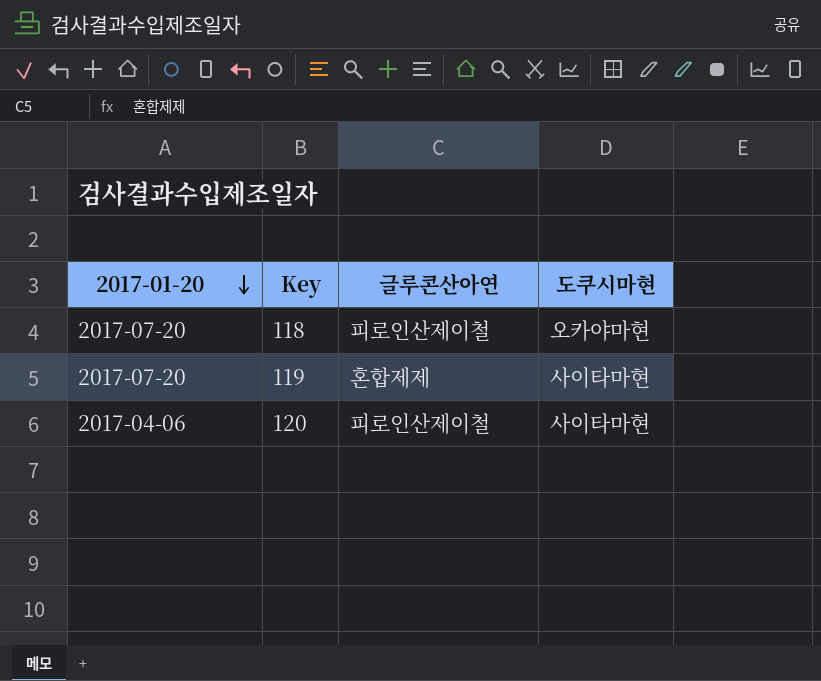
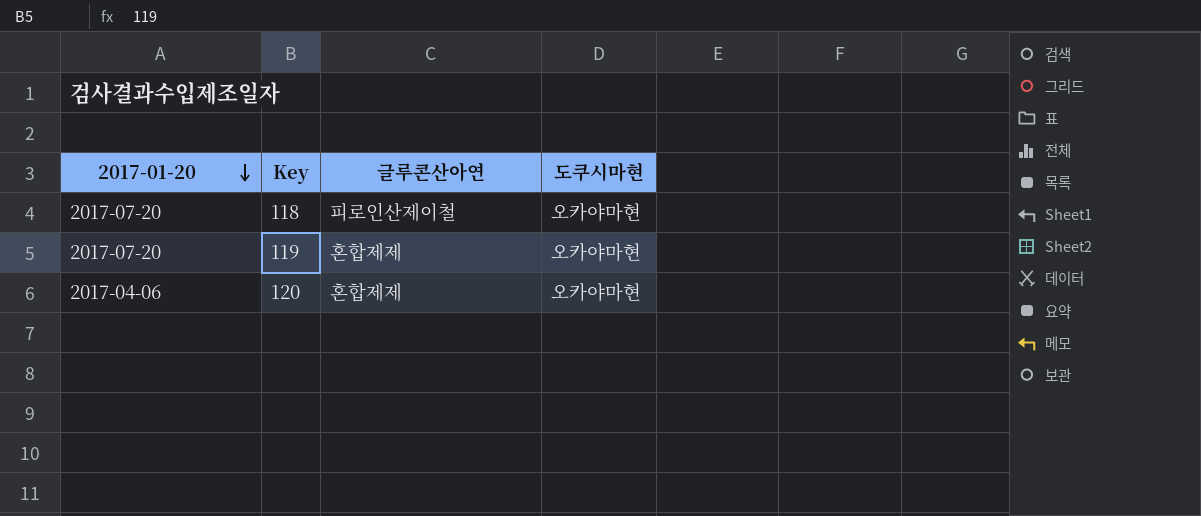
119 | 도쿠시마현: 사이타마현 -> 오카야마현
120 | 글루콘산아연: 피로인산제이철 -> 혼합제제
120 | 도쿠시마현: 사이타마현 -> 오카야마현

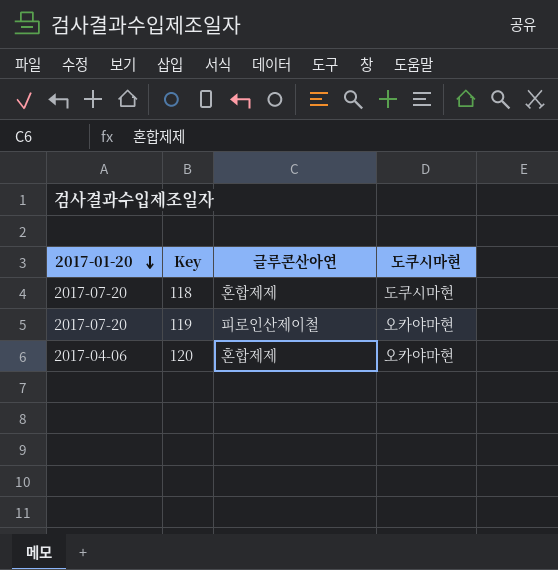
118 | 글루콘산아연: 피로인산제이철 -> 혼합제제
118 | 도쿠시마현: 오카야마현 -> 도쿠시마현
119 | 글루콘산아연: 혼합제제 -> 피로인산제이철

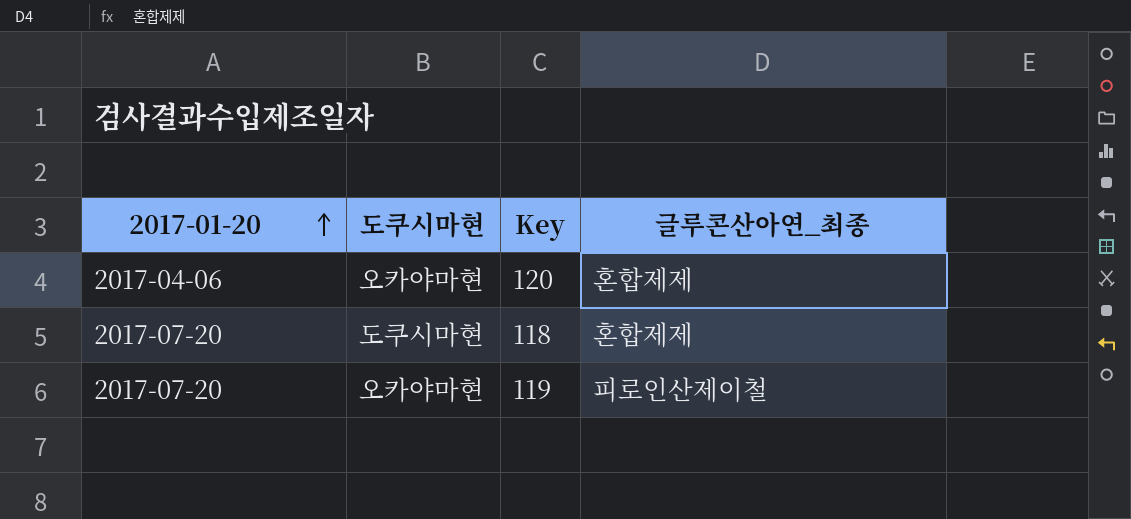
row order: 2017-01-20 descending -> 2017-01-20 ascending
column 도쿠시마현 | position: 4 -> 2
column name: 글루콘산아연 -> 글루콘산아연_최종

